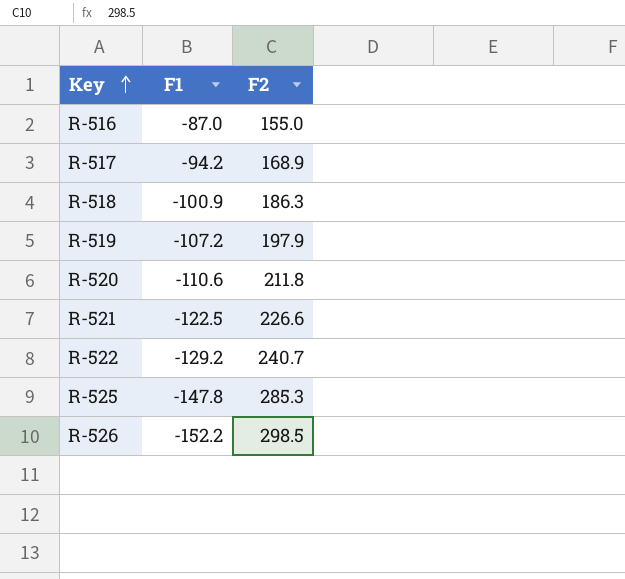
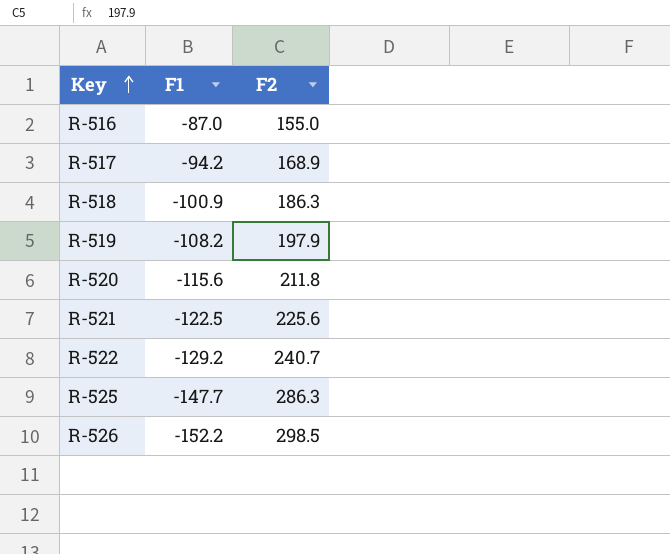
R-519 | F1: -107.2 -> -108.2
R-520 | F1: -110.6 -> -115.6
R-521 | F2: 226.6 -> 225.6
R-525 | F1: -147.8 -> -147.7
R-525 | F2: 285.3 -> 286.3

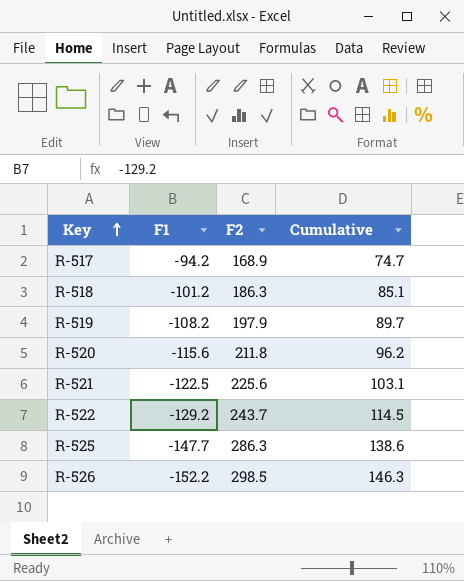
column Cumulative | formula: none -> [F1] + [F2]
row R-516: -87.0 | 155.0 -> none
R-518 | F1: -100.9 -> -101.2
R-522 | F2: 240.7 -> 243.7

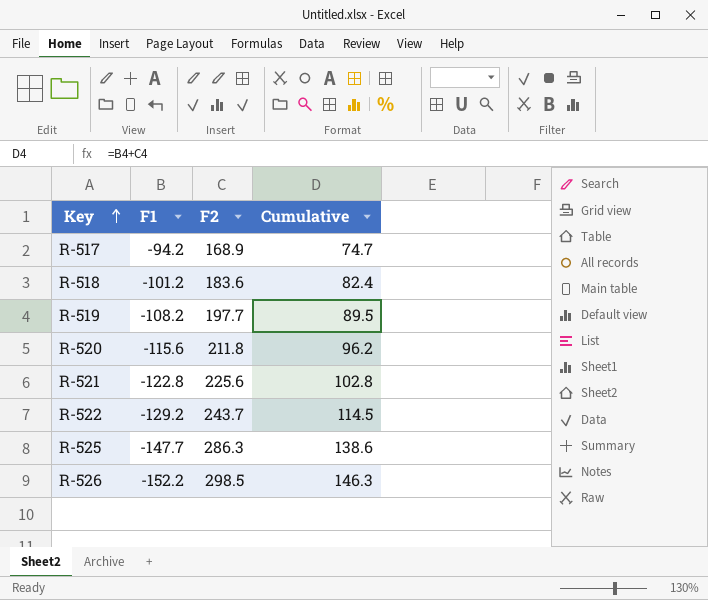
R-518 | F2: 186.3 -> 183.6
R-518 | Cumulative: 85.1 -> 82.4
R-519 | F2: 197.9 -> 197.7
R-519 | Cumulative: 89.7 -> 89.5
R-521 | F1: -122.5 -> -122.8
R-521 | Cumulative: 103.1 -> 102.8

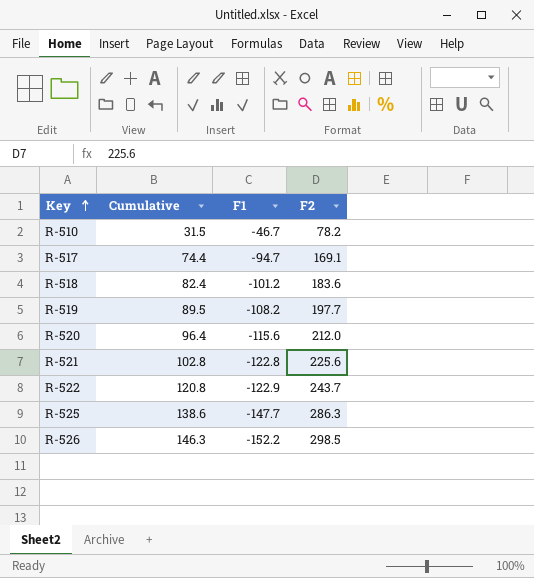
column Cumulative | position: 4 -> 2
row R-510: none -> 31.5 | -46.7 | 78.2
R-517 | Cumulative: 74.7 -> 74.4
R-517 | F1: -94.2 -> -94.7
R-517 | F2: 168.9 -> 169.1
R-520 | Cumulative: 96.2 -> 96.4
R-520 | F2: 211.8 -> 212.0
R-522 | Cumulative: 114.5 -> 120.8
R-522 | F1: -129.2 -> -122.9

